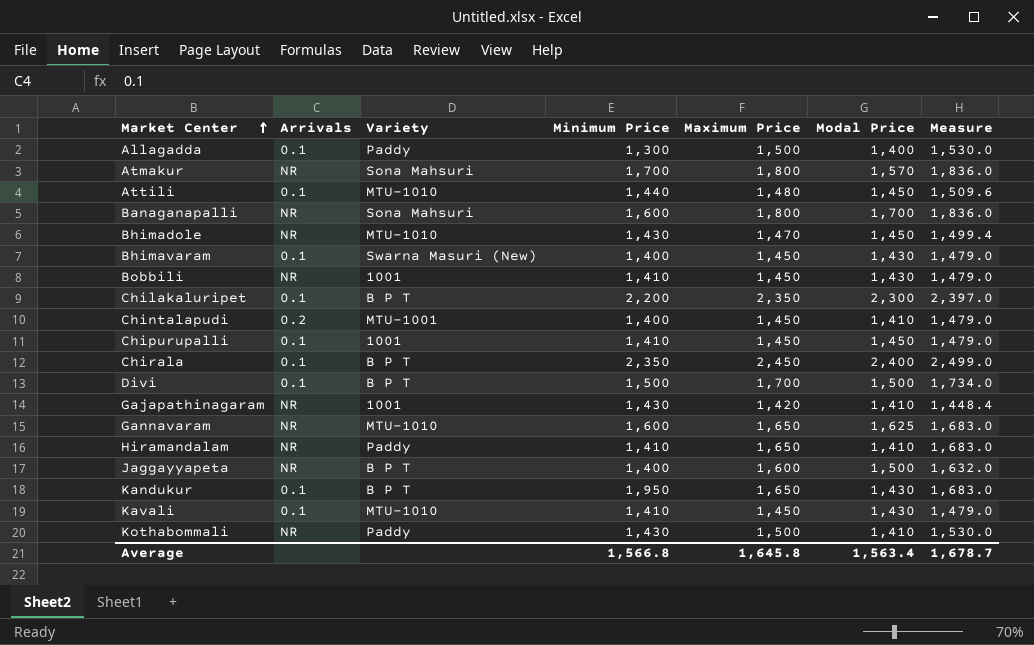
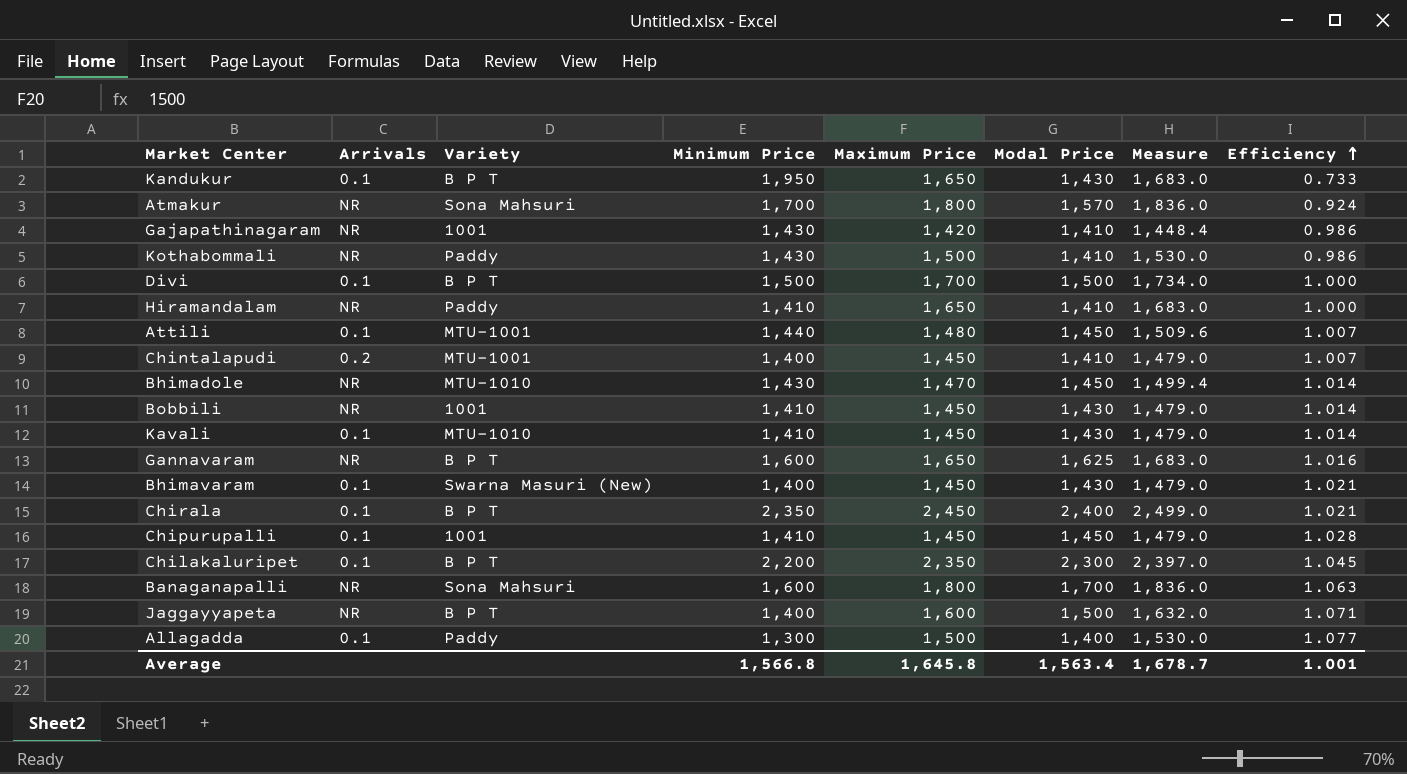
row order: Market Center ascending -> Efficiency ascending
column Efficiency | formula: none -> [Modal Price] / [Minimum Price]
Attili | Variety: MTU-1010 -> MTU-1001
Gannavaram | Variety: MTU-1010 -> B P T

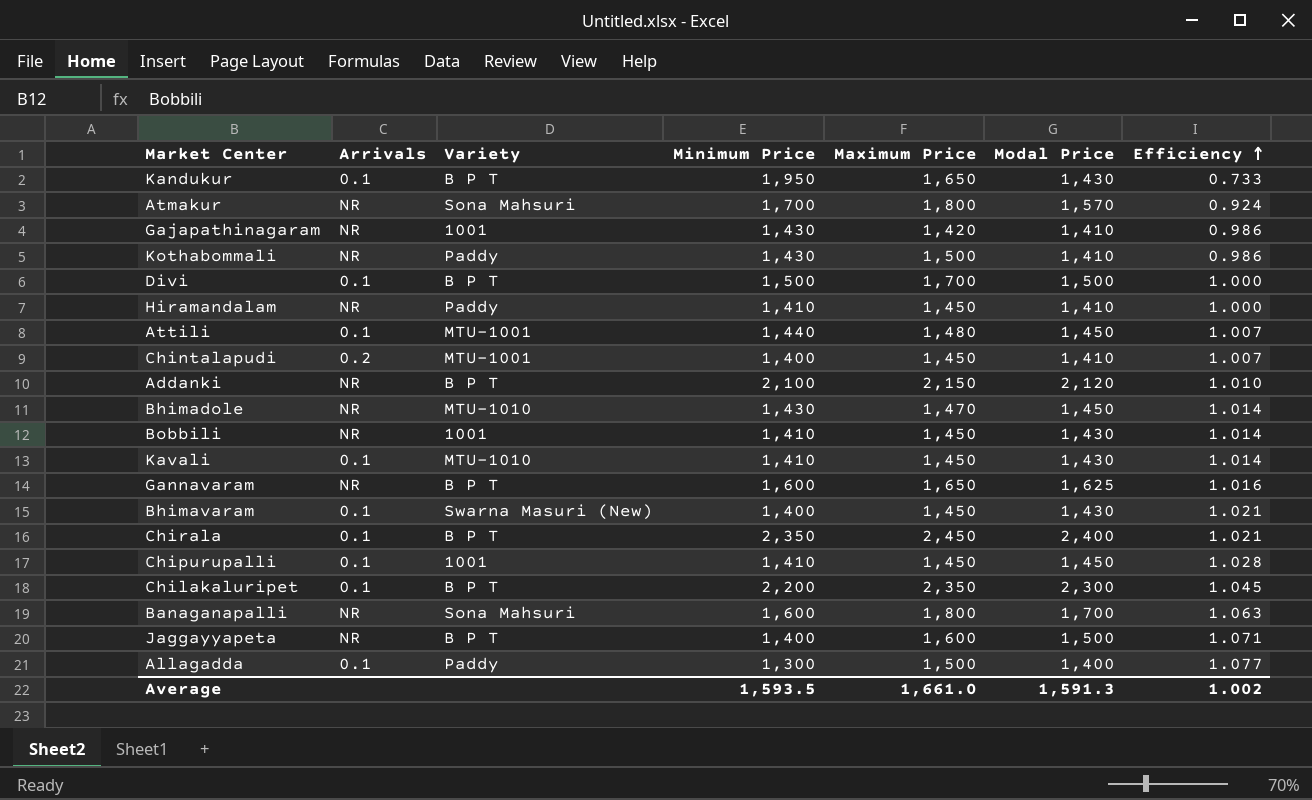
column Measure | formula: [Maximum Price] * 1.02 -> none
Hiramandalam | Maximum Price: 1,650 -> 1,450
row Addanki: none -> NR | B P T | 2,100 | 2,150 | 2,120 | 1.010
Average | Minimum Price: 1,566.8 -> 1,593.5
Average | Maximum Price: 1,645.8 -> 1,661.0
Average | Modal Price: 1,563.4 -> 1,591.3
Average | Efficiency: 1.001 -> 1.002

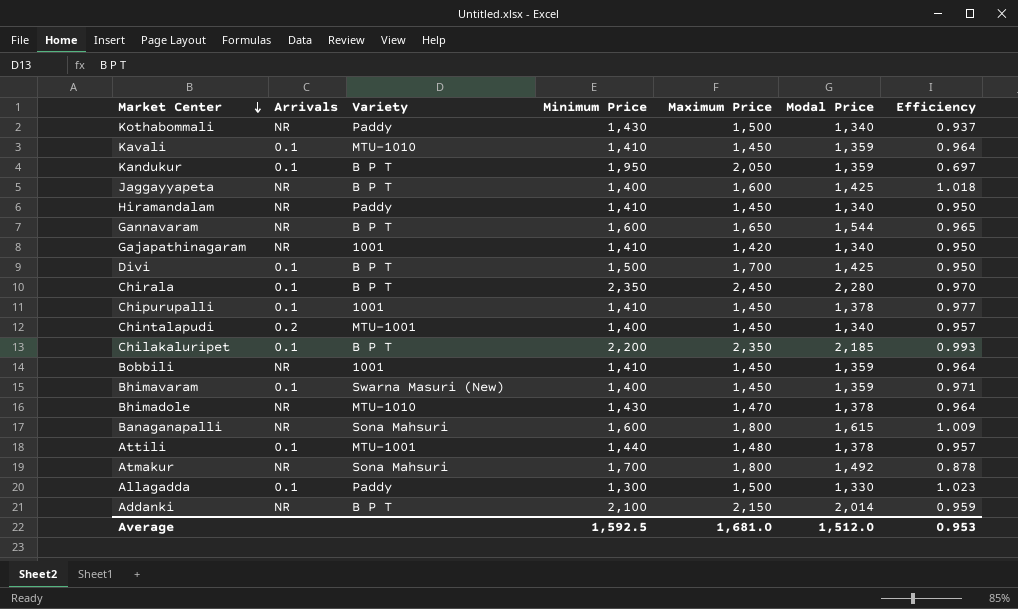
row order: Efficiency ascending -> Market Center descending
Kothabommali | Modal Price: 1,410 -> 1,340
Kothabommali | Efficiency: 0.986 -> 0.937
Kavali | Modal Price: 1,430 -> 1,359
Kavali | Efficiency: 1.014 -> 0.964
Kandukur | Maximum Price: 1,650 -> 2,050
Kandukur | Modal Price: 1,430 -> 1,359
Kandukur | Efficiency: 0.733 -> 0.697
Jaggayyapeta | Modal Price: 1,500 -> 1,425
Jaggayyapeta | Efficiency: 1.071 -> 1.018
Hiramandalam | Modal Price: 1,410 -> 1,340
Hiramandalam | Efficiency: 1.000 -> 0.950
Gannavaram | Modal Price: 1,625 -> 1,544
Gannavaram | Efficiency: 1.016 -> 0.965
Gajapathinagaram | Minimum Price: 1,430 -> 1,410
Gajapathinagaram | Modal Price: 1,410 -> 1,340
Gajapathinagaram | Efficiency: 0.986 -> 0.950
Divi | Modal Price: 1,500 -> 1,425
Divi | Efficiency: 1.000 -> 0.950
Chirala | Modal Price: 2,400 -> 2,280
Chirala | Efficiency: 1.021 -> 0.970
Chipurupalli | Modal Price: 1,450 -> 1,378
Chipurupalli | Efficiency: 1.028 -> 0.977
Chintalapudi | Modal Price: 1,410 -> 1,340
Chintalapudi | Efficiency: 1.007 -> 0.957
Chilakaluripet | Modal Price: 2,300 -> 2,185
Chilakaluripet | Efficiency: 1.045 -> 0.993
Bobbili | Modal Price: 1,430 -> 1,359
Bobbili | Efficiency: 1.014 -> 0.964
Bhimavaram | Modal Price: 1,430 -> 1,359
Bhimavaram | Efficiency: 1.021 -> 0.971
Bhimadole | Modal Price: 1,450 -> 1,378
Bhimadole | Efficiency: 1.014 -> 0.964
Banaganapalli | Modal Price: 1,700 -> 1,615
Banaganapalli | Efficiency: 1.063 -> 1.009
Attili | Modal Price: 1,450 -> 1,378
Attili | Efficiency: 1.007 -> 0.957
Atmakur | Modal Price: 1,570 -> 1,492
Atmakur | Efficiency: 0.924 -> 0.878
Allagadda | Modal Price: 1,400 -> 1,330
Allagadda | Efficiency: 1.077 -> 1.023
Addanki | Modal Price: 2,120 -> 2,014
Addanki | Efficiency: 1.010 -> 0.959
Average | Minimum Price: 1,593.5 -> 1,592.5
Average | Maximum Price: 1,661.0 -> 1,681.0
Average | Modal Price: 1,591.3 -> 1,512.0
Average | Efficiency: 1.002 -> 0.953

